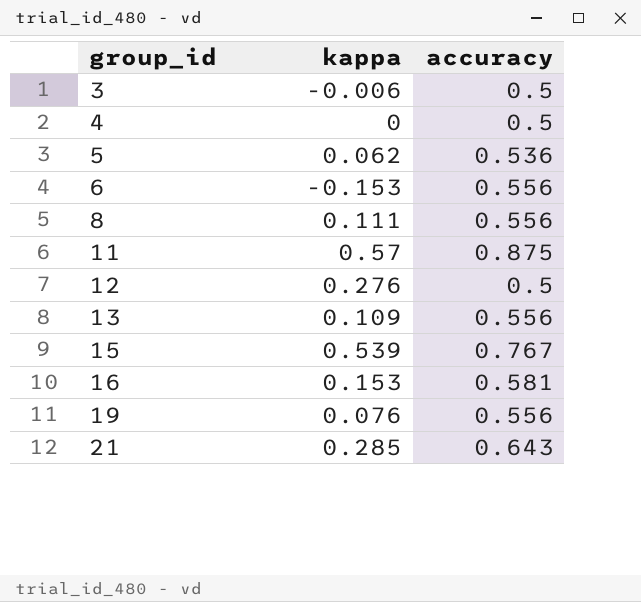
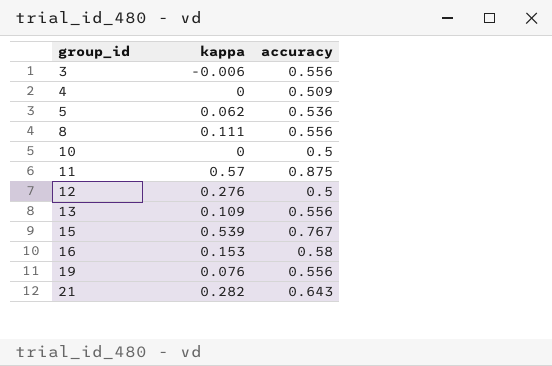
row 6: -0.153 | 0.556 -> none
3 | accuracy: 0.5 -> 0.556
4 | accuracy: 0.5 -> 0.509
row 10: none -> 0 | 0.5
16 | accuracy: 0.581 -> 0.58
21 | kappa: 0.285 -> 0.282

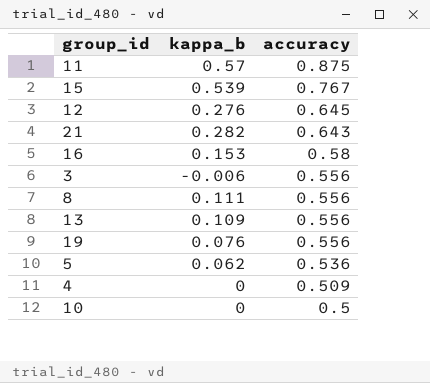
row order: group_id ascending -> accuracy descending
column name: kappa -> kappa_b
12 | accuracy: 0.5 -> 0.645

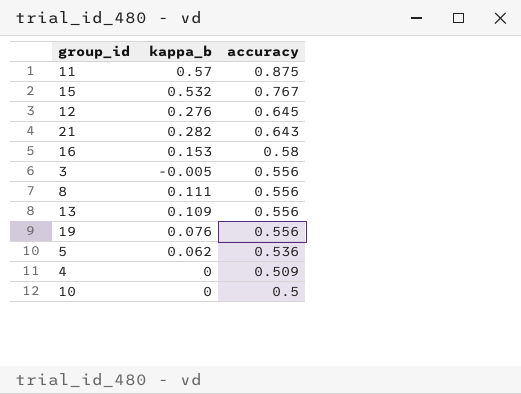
15 | kappa_b: 0.539 -> 0.532
3 | kappa_b: -0.006 -> -0.005

